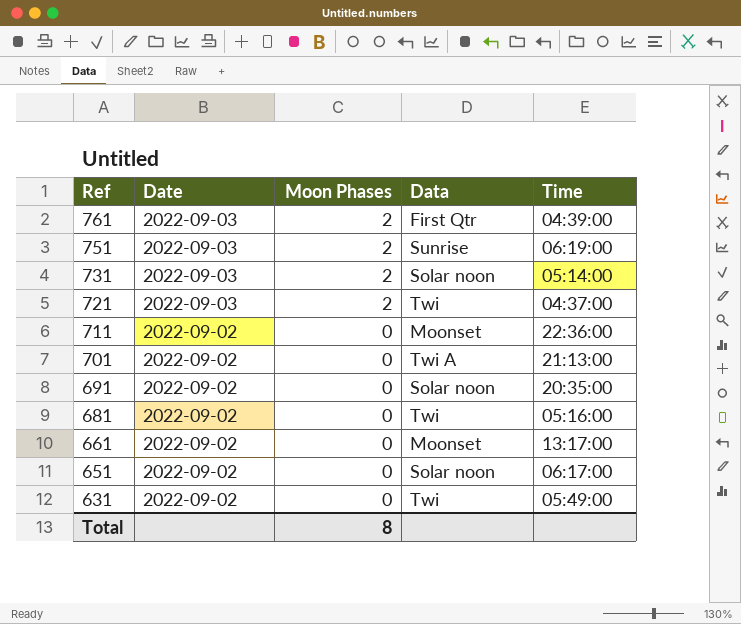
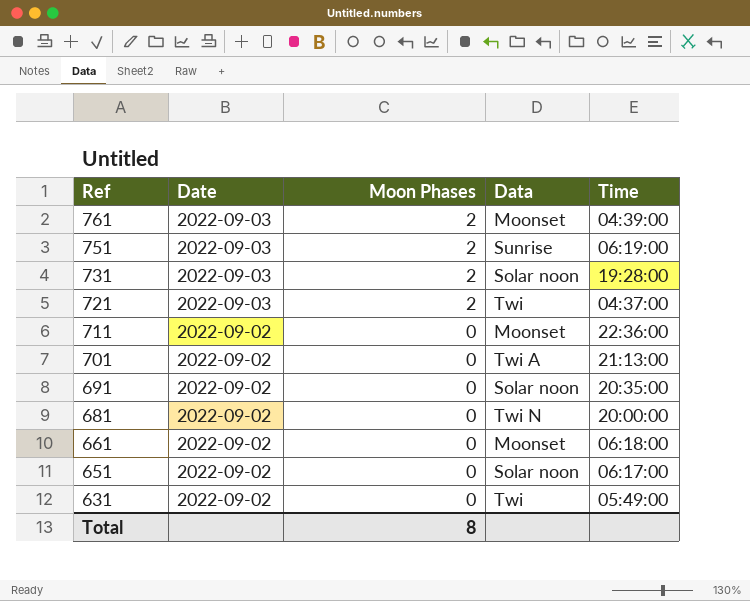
761 | Data: First Qtr -> Moonset
731 | Time: 05:14:00 -> 19:28:00
681 | Data: Twi -> Twi N
681 | Time: 05:16:00 -> 20:00:00
661 | Time: 13:17:00 -> 06:18:00

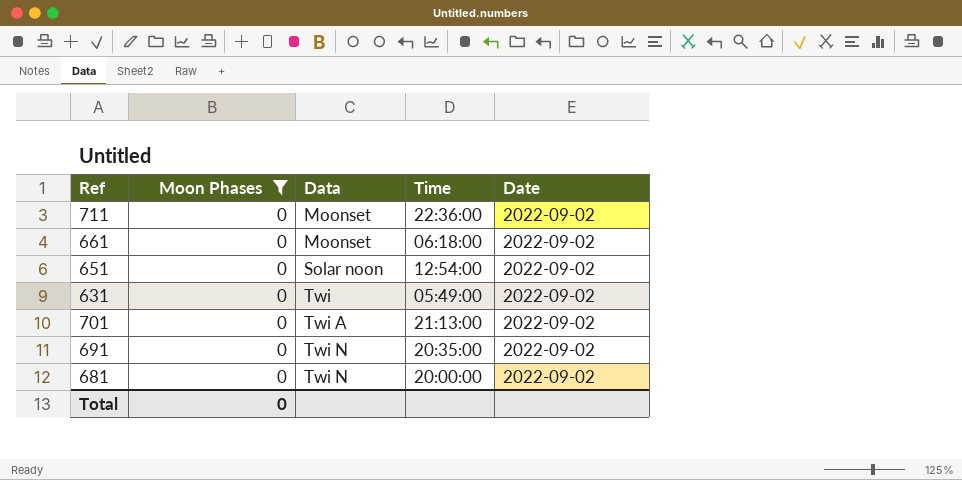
filter: none -> Moon Phases = 0
row order: Ref descending -> Data ascending
column Date | position: 2 -> 5
651 | Time: 06:17:00 -> 12:54:00
691 | Data: Solar noon -> Twi N
Total | Moon Phases: 8 -> 0

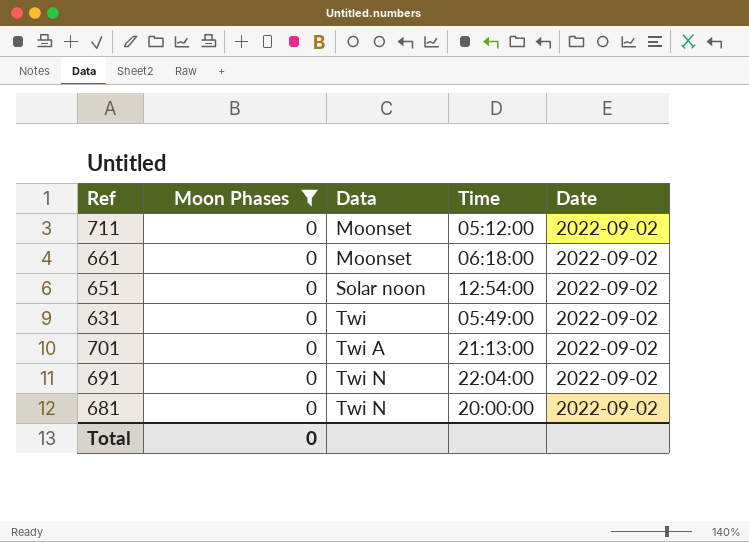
711 | Time: 22:36:00 -> 05:12:00
691 | Time: 20:35:00 -> 22:04:00

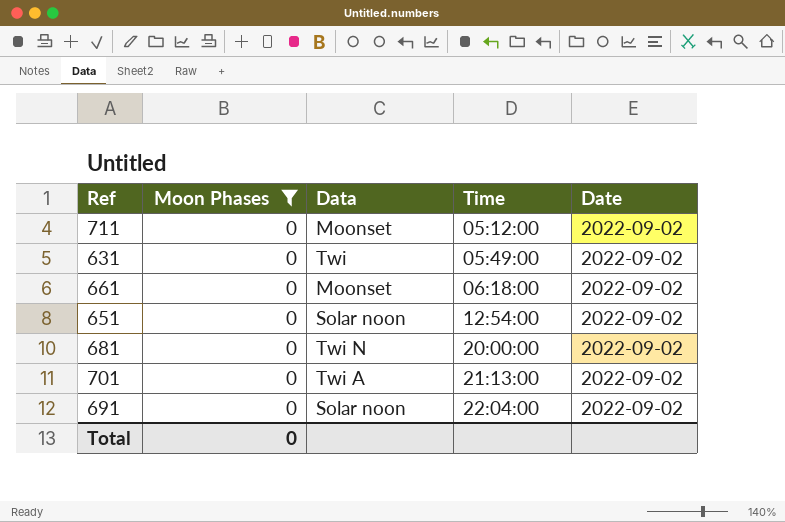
row order: Data ascending -> Time ascending
691 | Data: Twi N -> Solar noon

